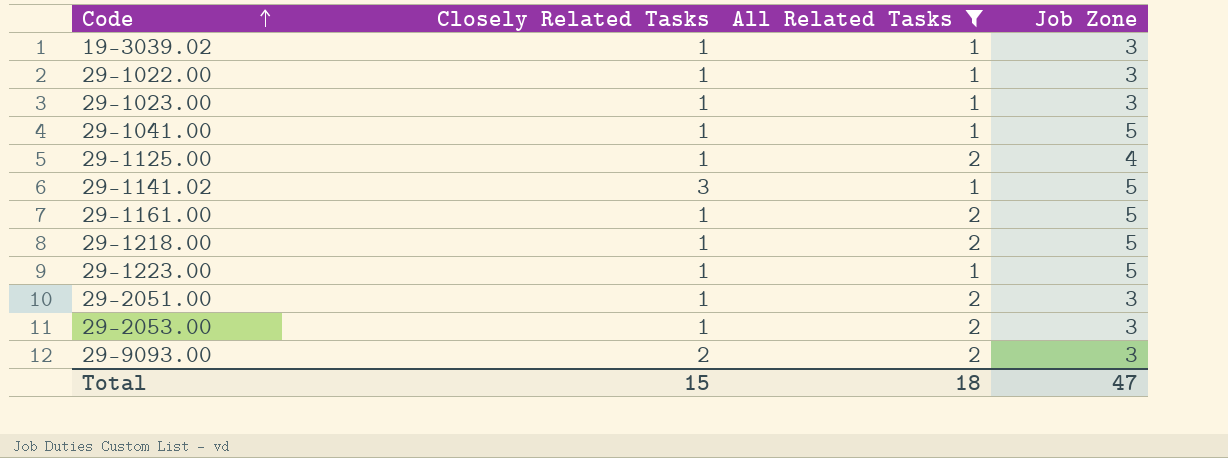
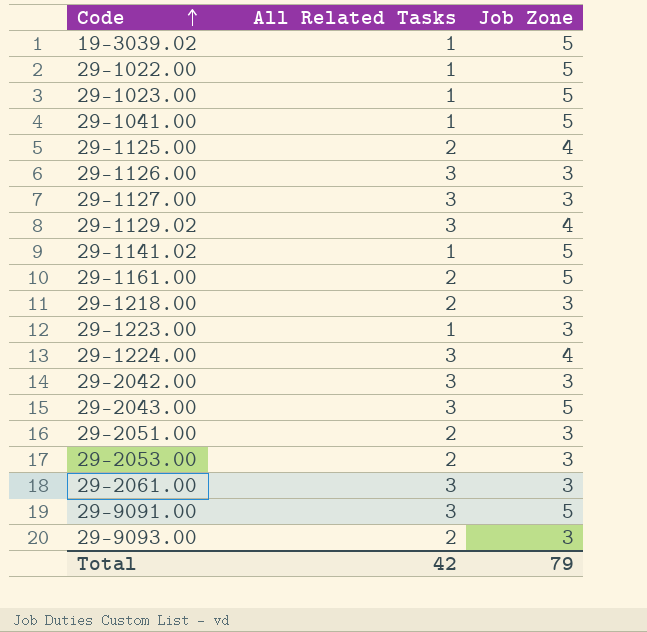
filter: All Related Tasks != 3 -> none
column Closely Related Tasks | position: 2 -> none
19-3039.02 | Job Zone: 3 -> 5
29-1022.00 | Job Zone: 3 -> 5
29-1023.00 | Job Zone: 3 -> 5
29-1218.00 | Job Zone: 5 -> 3
29-1223.00 | Job Zone: 5 -> 3
Total | All Related Tasks: 18 -> 42
Total | Job Zone: 47 -> 79

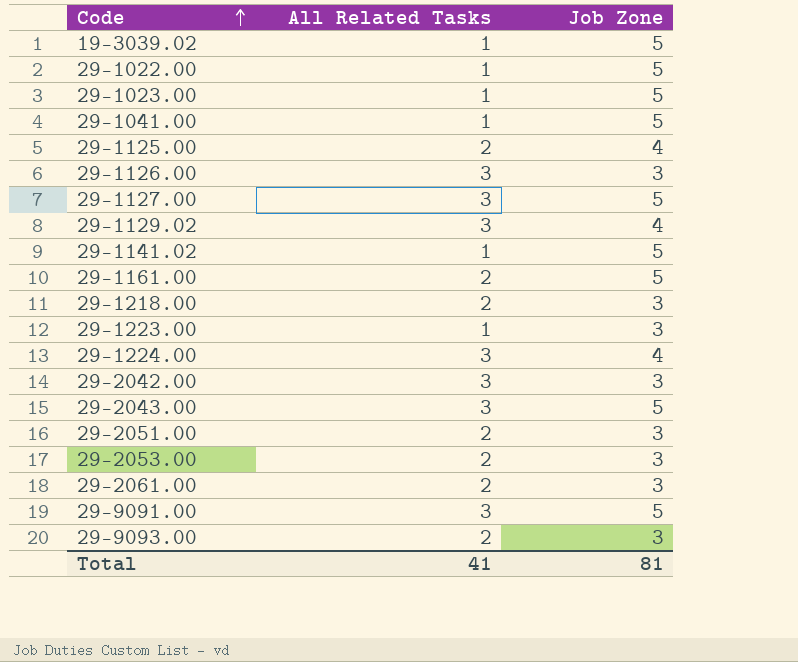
29-1127.00 | Job Zone: 3 -> 5
29-2061.00 | All Related Tasks: 3 -> 2
Total | All Related Tasks: 42 -> 41
Total | Job Zone: 79 -> 81

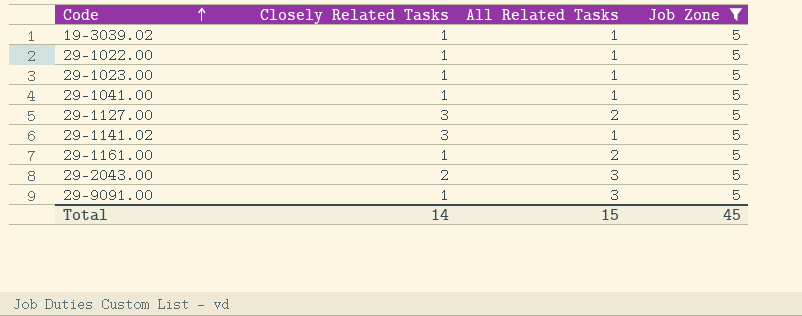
filter: none -> Job Zone = 5
column Closely Related Tasks | position: none -> 2
29-1127.00 | All Related Tasks: 3 -> 2
Total | All Related Tasks: 41 -> 15
Total | Job Zone: 81 -> 45

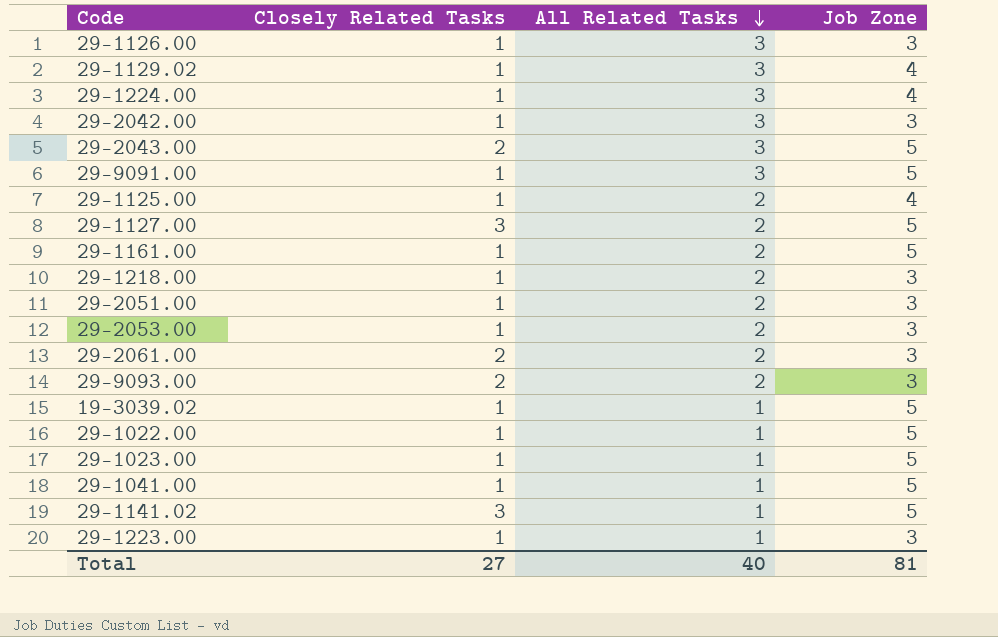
filter: Job Zone = 5 -> none
row order: Code ascending -> All Related Tasks descending
Total | Closely Related Tasks: 14 -> 27
Total | All Related Tasks: 15 -> 40
Total | Job Zone: 45 -> 81

